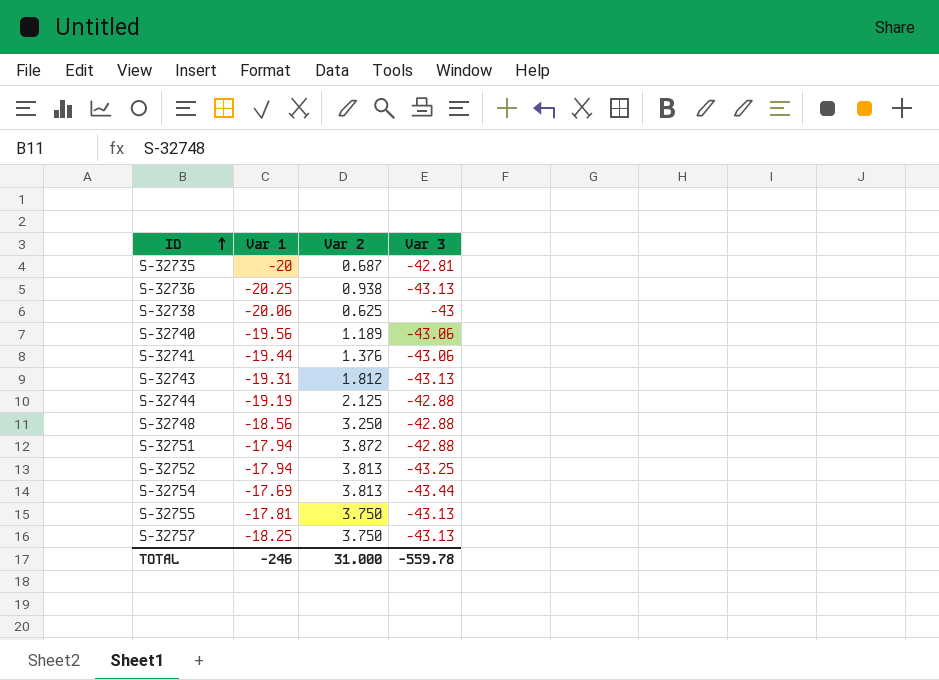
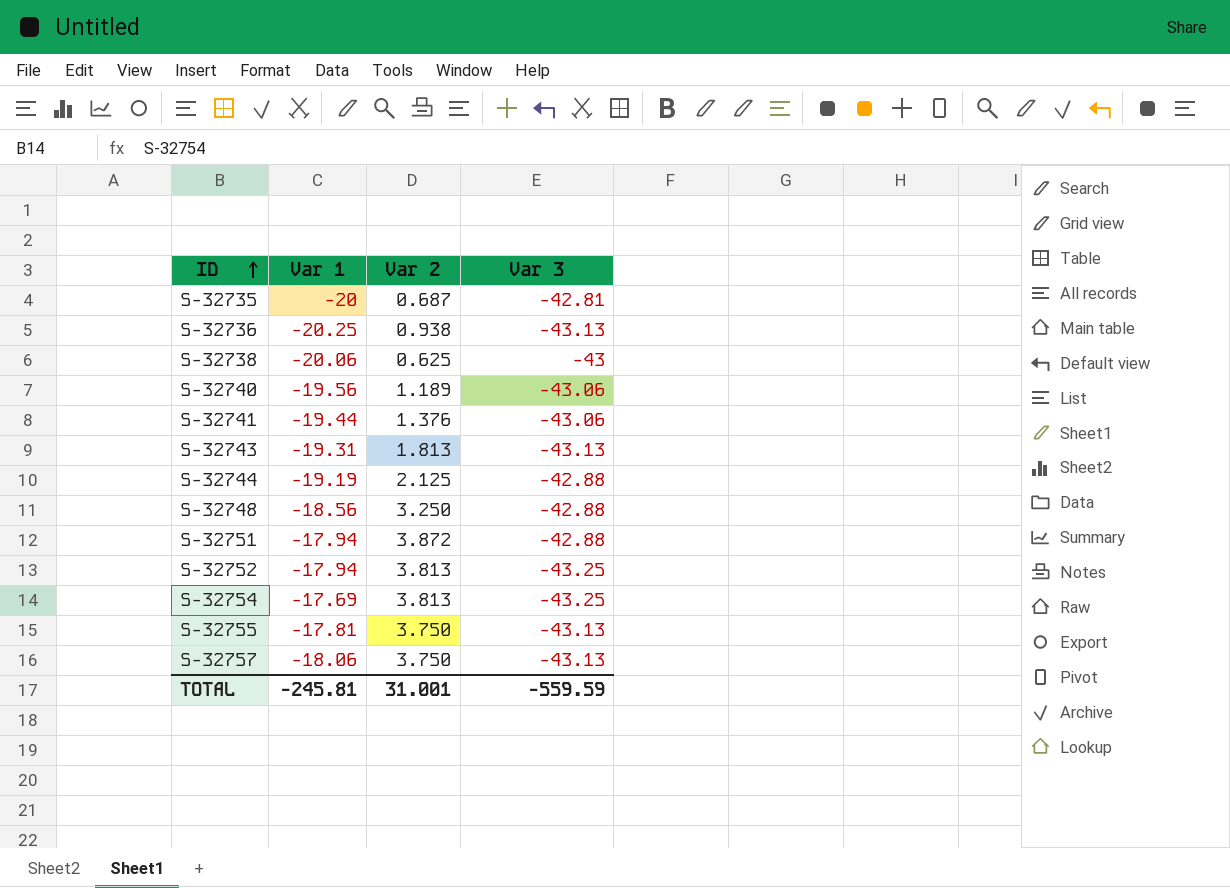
S-32743 | Var 2: 1.812 -> 1.813
S-32754 | Var 3: -43.44 -> -43.25
S-32757 | Var 1: -18.25 -> -18.06
TOTAL | Var 1: -246 -> -245.81
TOTAL | Var 2: 31.000 -> 31.001
TOTAL | Var 3: -559.78 -> -559.59

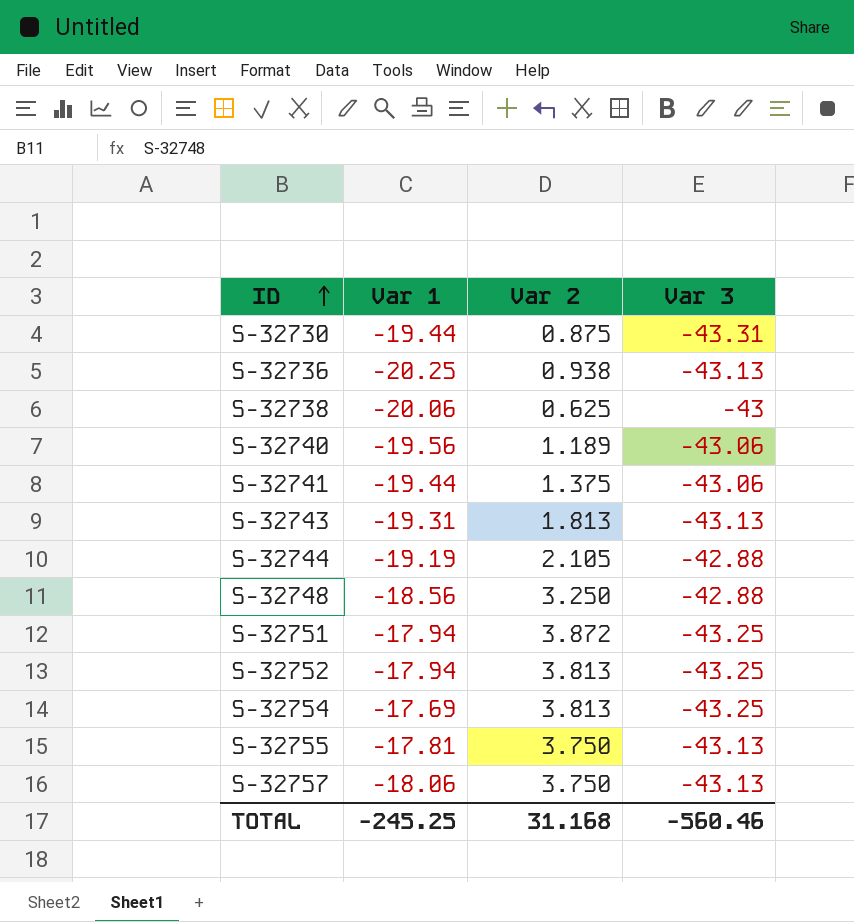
row S-32735: -20 | 0.687 | -42.81 -> none
row S-32730: none -> -19.44 | 0.875 | -43.31
S-32741 | Var 2: 1.376 -> 1.375
S-32744 | Var 2: 2.125 -> 2.105
S-32751 | Var 3: -42.88 -> -43.25
TOTAL | Var 1: -245.81 -> -245.25
TOTAL | Var 2: 31.001 -> 31.168
TOTAL | Var 3: -559.59 -> -560.46

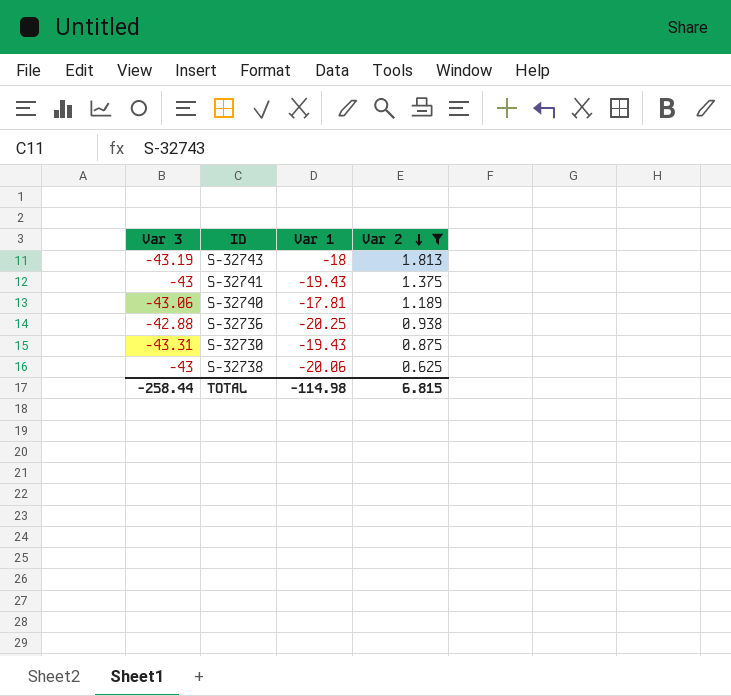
filter: none -> Var 2 <= 1.813
row order: ID ascending -> Var 2 descending
column Var 3 | position: 4 -> 1
S-32743 | Var 3: -43.13 -> -43.19
S-32743 | Var 1: -19.31 -> -18
S-32741 | Var 3: -43.06 -> -43
S-32741 | Var 1: -19.44 -> -19.43
S-32740 | Var 1: -19.56 -> -17.81
S-32736 | Var 3: -43.13 -> -42.88
S-32730 | Var 1: -19.44 -> -19.43
TOTAL | Var 3: -560.46 -> -258.44
TOTAL | Var 1: -245.25 -> -114.98
TOTAL | Var 2: 31.168 -> 6.815

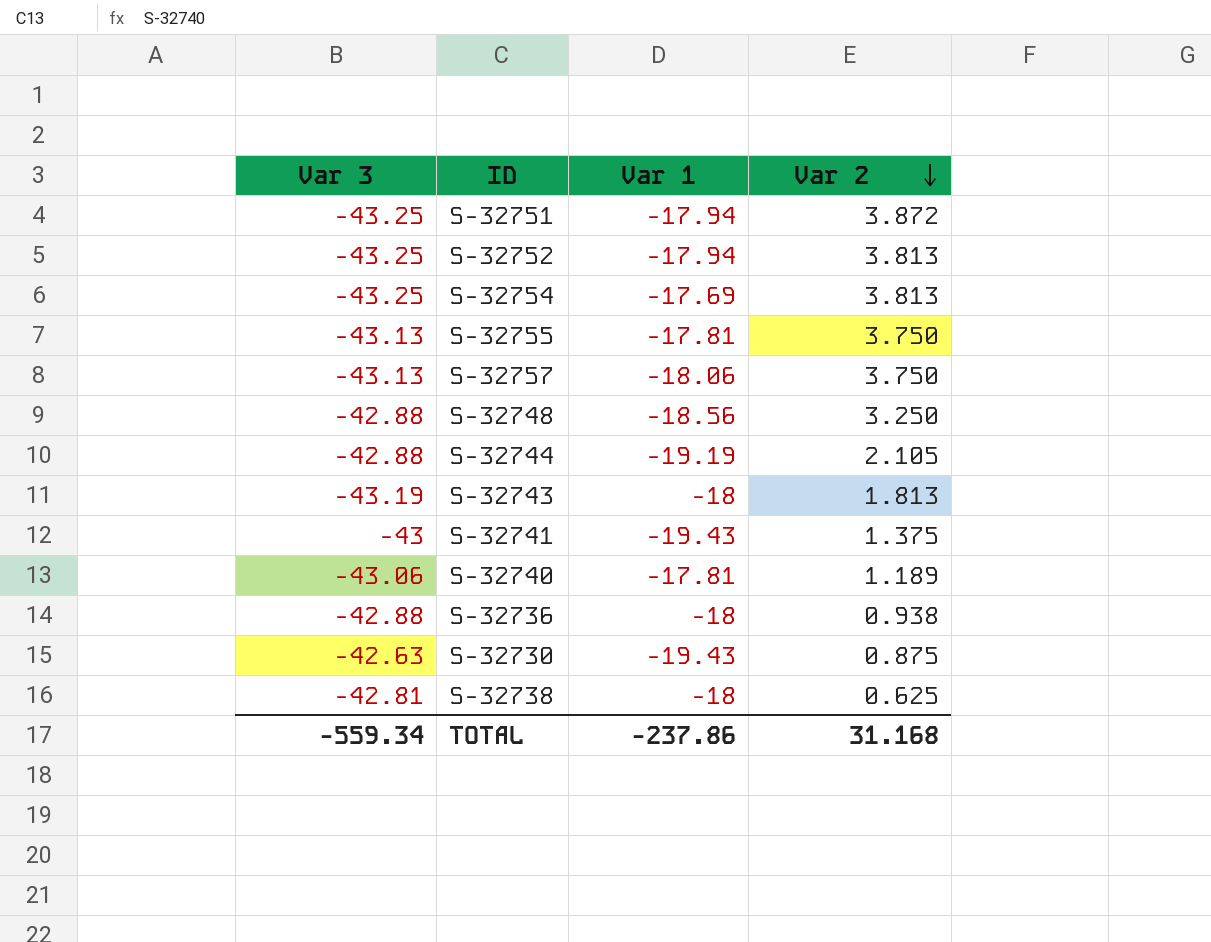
filter: Var 2 <= 1.813 -> none
S-32736 | Var 1: -20.25 -> -18
S-32730 | Var 3: -43.31 -> -42.63
S-32738 | Var 3: -43 -> -42.81
S-32738 | Var 1: -20.06 -> -18
TOTAL | Var 3: -258.44 -> -559.34
TOTAL | Var 1: -114.98 -> -237.86
TOTAL | Var 2: 6.815 -> 31.168

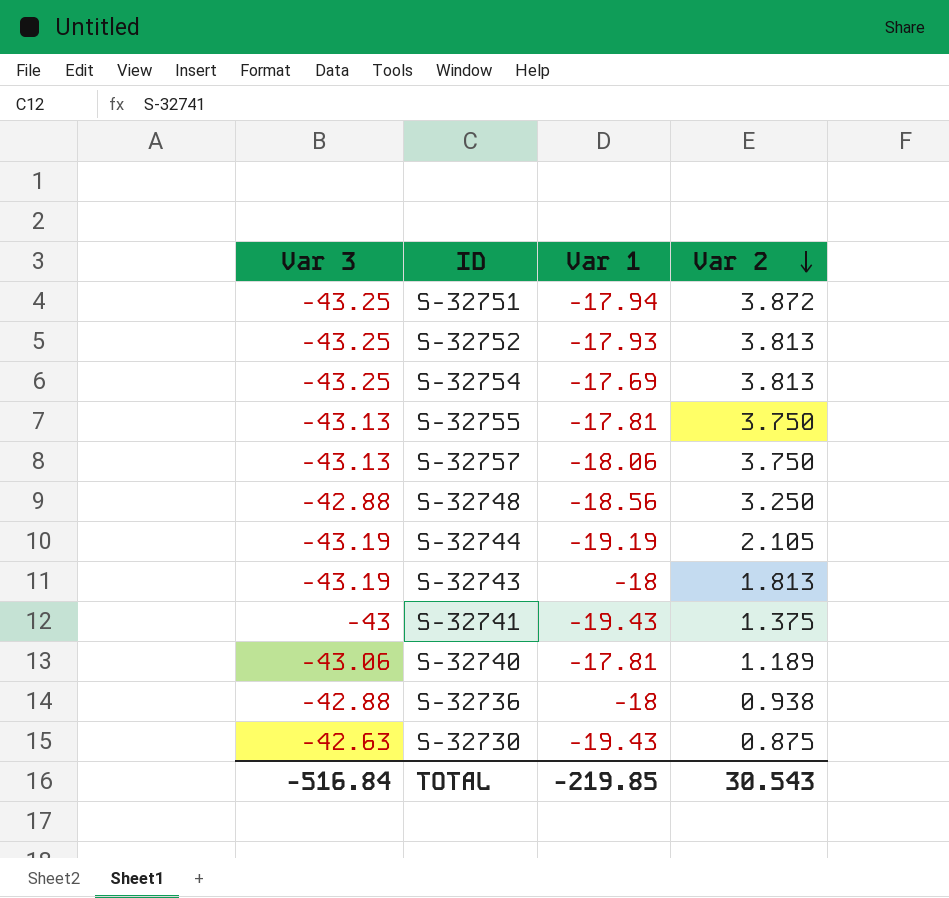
row S-32738: -42.81 | -18 | 0.625 -> none
S-32752 | Var 1: -17.94 -> -17.93
S-32744 | Var 3: -42.88 -> -43.19
TOTAL | Var 3: -559.34 -> -516.84
TOTAL | Var 1: -237.86 -> -219.85
TOTAL | Var 2: 31.168 -> 30.543

